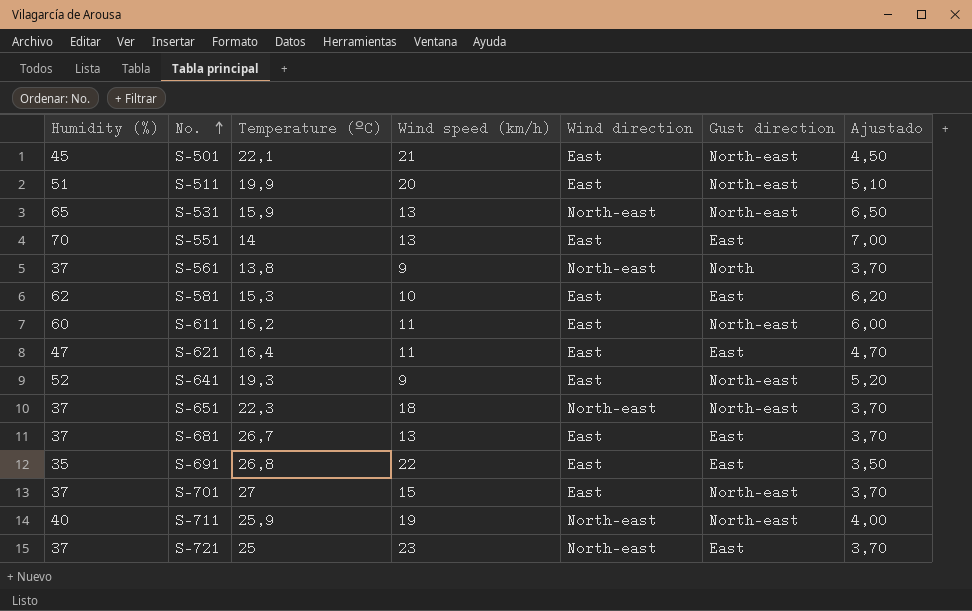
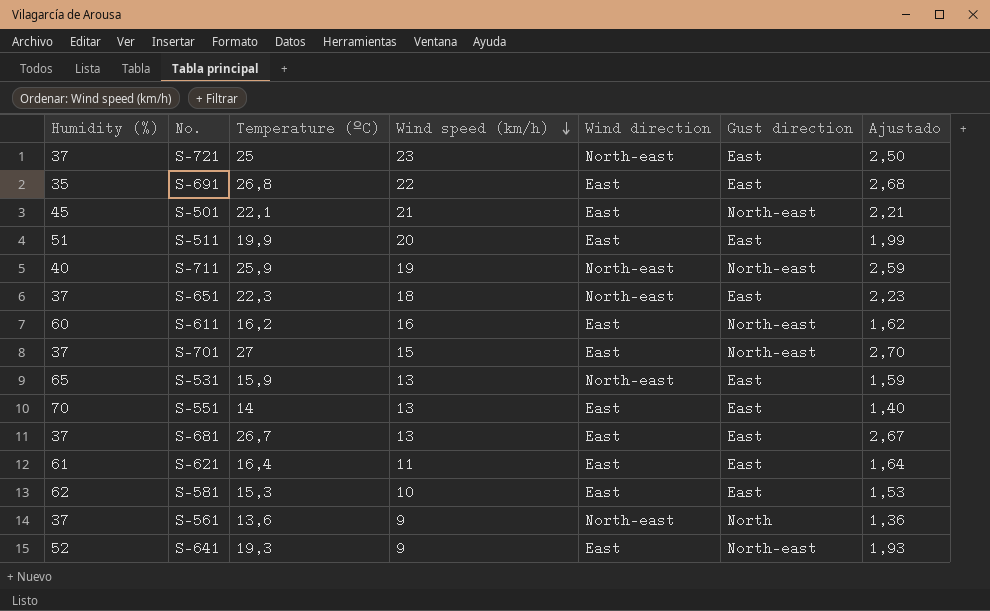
row order: No. ascending -> Wind speed (km/h) descending
column Ajustado | formula: [Humidity (%)] * 0,1 -> [Temperature (ºC)] * 0,1
S-511 | Gust direction: North-east -> East
S-651 | Gust direction: North-east -> East
S-611 | Wind speed (km/h): 11 -> 16
S-531 | Gust direction: North-east -> East
S-621 | Humidity (%): 47 -> 61
S-561 | Temperature (ºC): 13,8 -> 13,6

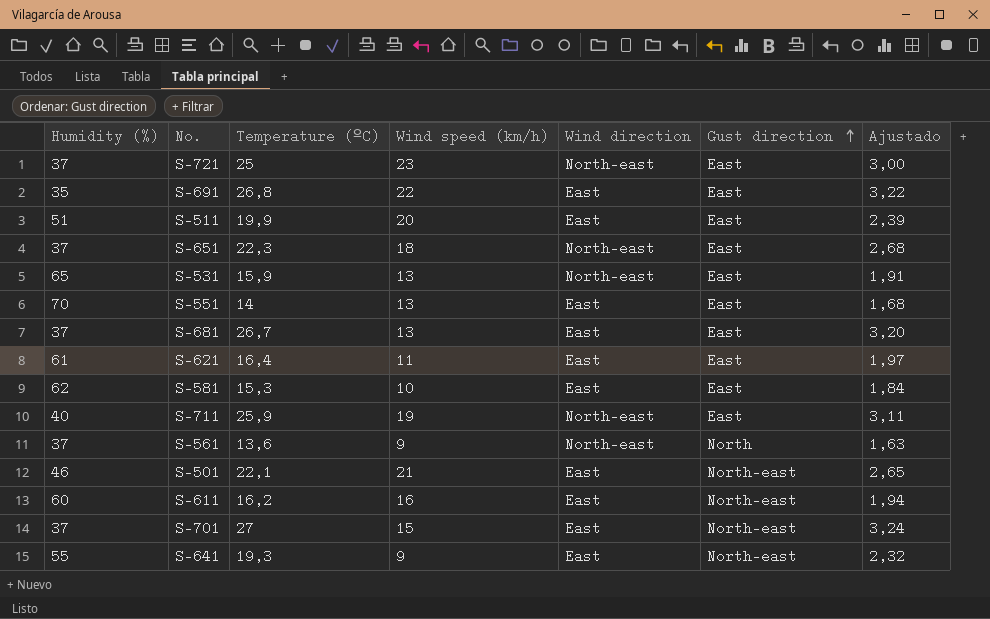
row order: Wind speed (km/h) descending -> Gust direction ascending
column Ajustado | formula: [Temperature (ºC)] * 0,1 -> [Temperature (ºC)] * 0,12
S-711 | Gust direction: North-east -> East
S-501 | Humidity (%): 45 -> 46
S-641 | Humidity (%): 52 -> 55

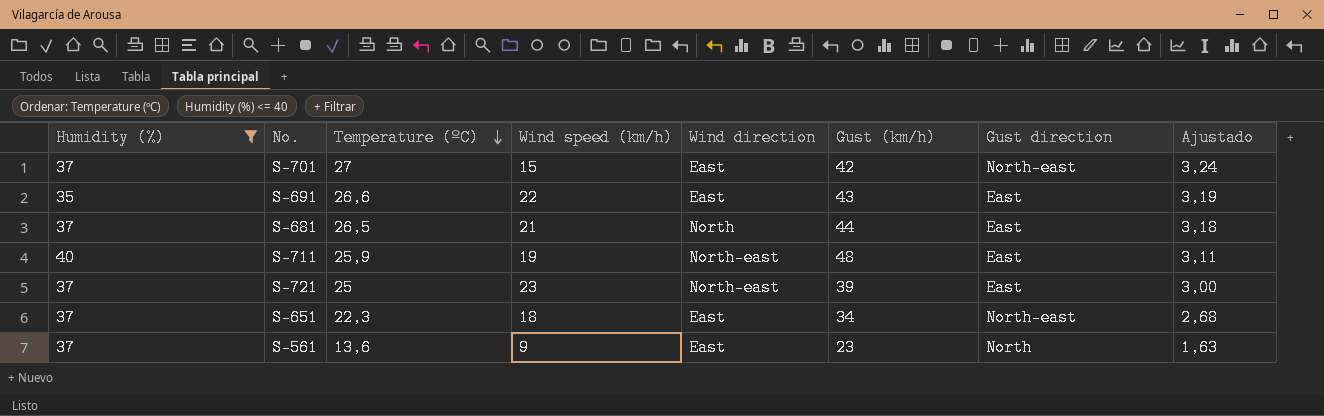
filter: none -> Humidity (%) <= 40
row order: Gust direction ascending -> Temperature (ºC) descending
column Gust (km/h) | position: none -> 6
S-691 | Temperature (ºC): 26,8 -> 26,6
S-691 | Ajustado: 3,22 -> 3,19
S-681 | Temperature (ºC): 26,7 -> 26,5
S-681 | Wind speed (km/h): 13 -> 21
S-681 | Wind direction: East -> North
S-681 | Ajustado: 3,20 -> 3,18
S-651 | Wind direction: North-east -> East
S-651 | Gust direction: East -> North-east
S-561 | Wind direction: North-east -> East

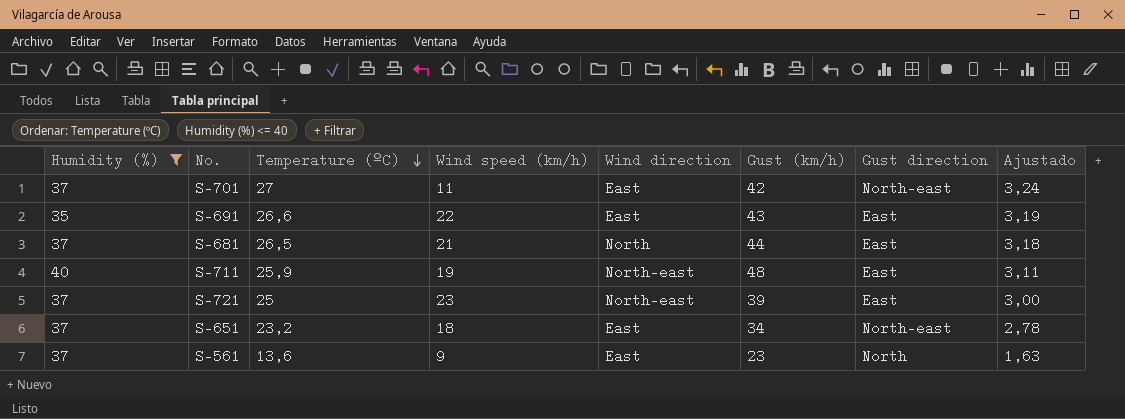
S-701 | Wind speed (km/h): 15 -> 11
S-651 | Temperature (ºC): 22,3 -> 23,2
S-651 | Ajustado: 2,68 -> 2,78

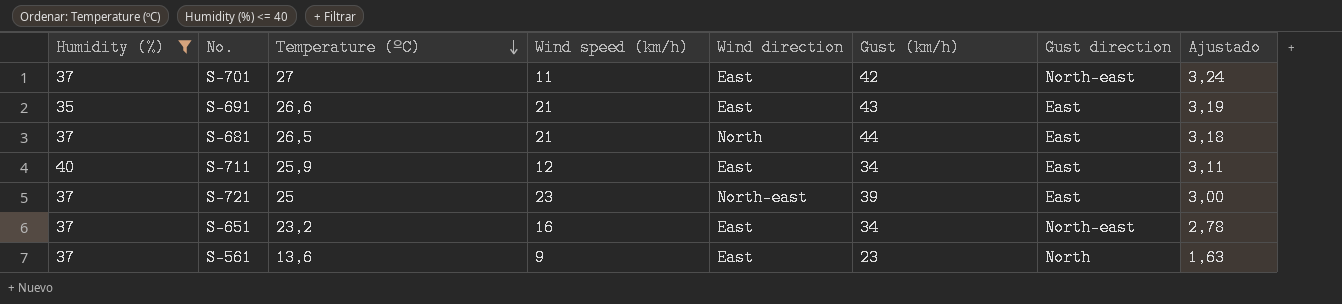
S-691 | Wind speed (km/h): 22 -> 21
S-711 | Wind speed (km/h): 19 -> 12
S-711 | Wind direction: North-east -> East
S-711 | Gust (km/h): 48 -> 34
S-651 | Wind speed (km/h): 18 -> 16

